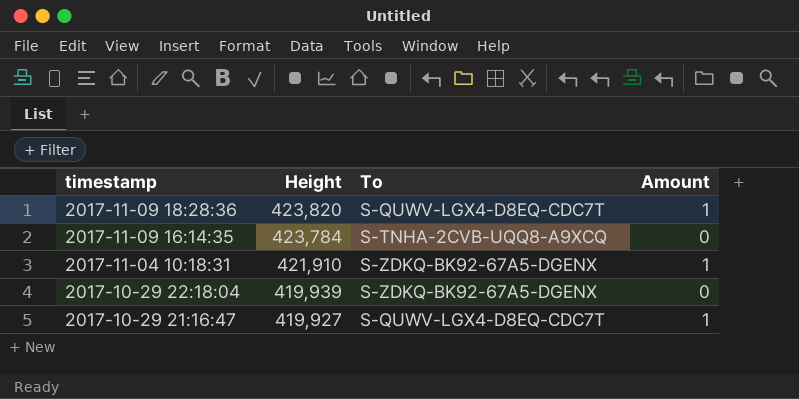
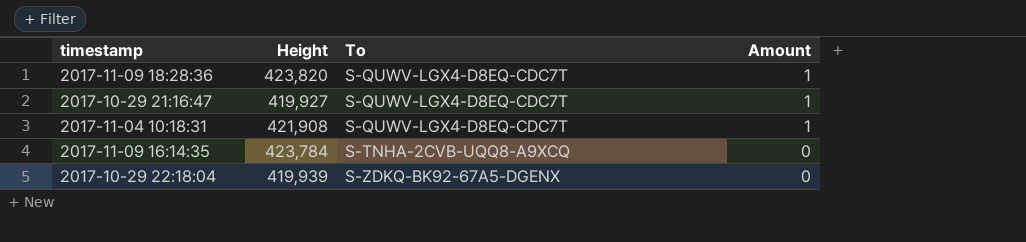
row order: timestamp descending -> To ascending
2017-11-04 10:18:31 | Height: 421,910 -> 421,908
2017-11-04 10:18:31 | To: S-ZDKQ-BK92-67A5-DGENX -> S-QUWV-LGX4-D8EQ-CDC7T

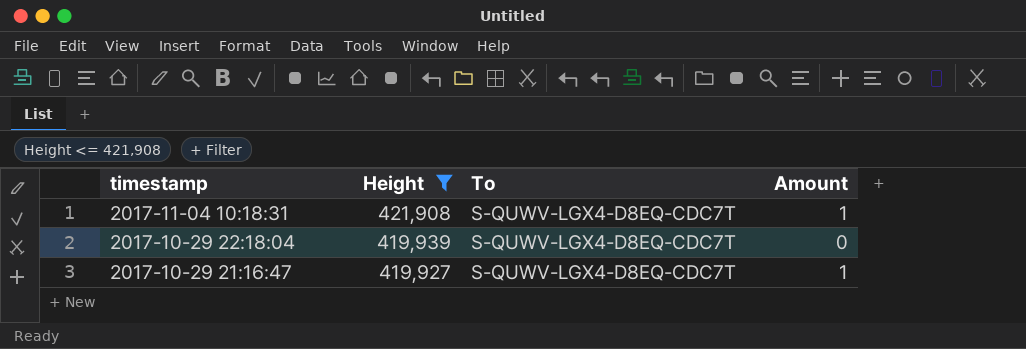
filter: none -> Height <= 421,908
row order: To ascending -> timestamp descending
2017-10-29 22:18:04 | To: S-ZDKQ-BK92-67A5-DGENX -> S-QUWV-LGX4-D8EQ-CDC7T

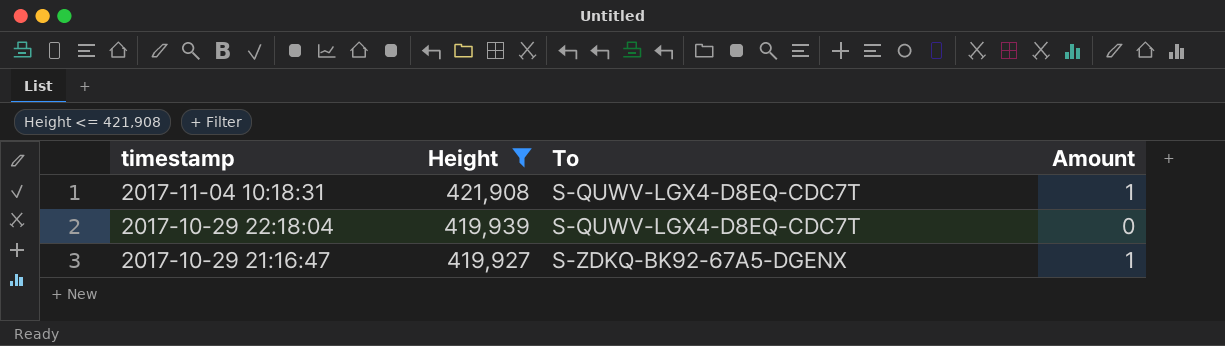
2017-10-29 21:16:47 | To: S-QUWV-LGX4-D8EQ-CDC7T -> S-ZDKQ-BK92-67A5-DGENX

